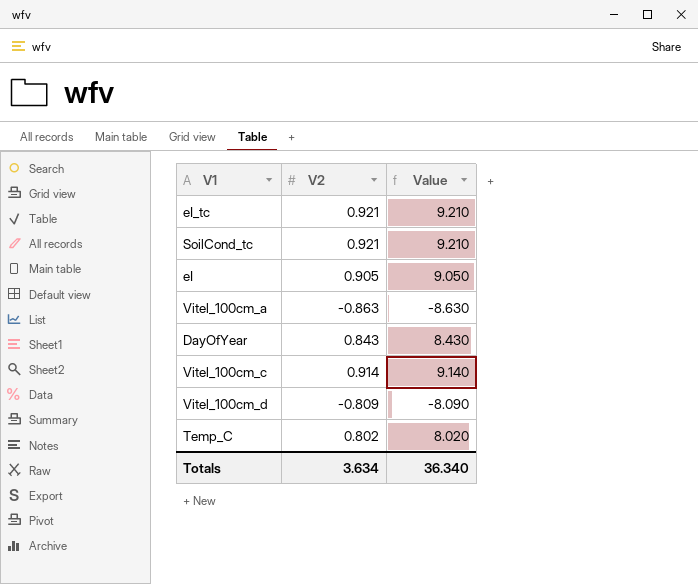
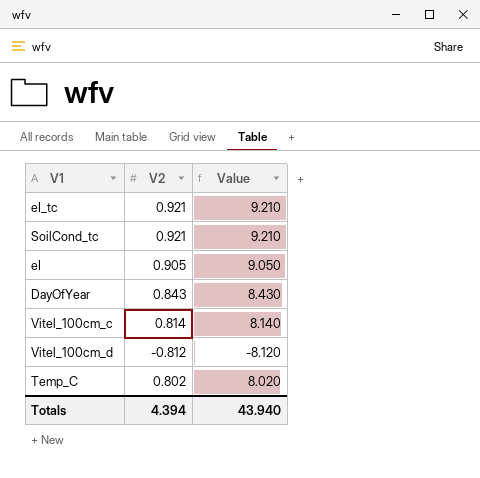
row Vitel_100cm_a: -0.863 | -8.630 -> none
Vitel_100cm_c | V2: 0.914 -> 0.814
Vitel_100cm_c | Value: 9.140 -> 8.140
Vitel_100cm_d | V2: -0.809 -> -0.812
Vitel_100cm_d | Value: -8.090 -> -8.120
Totals | V2: 3.634 -> 4.394
Totals | Value: 36.340 -> 43.940

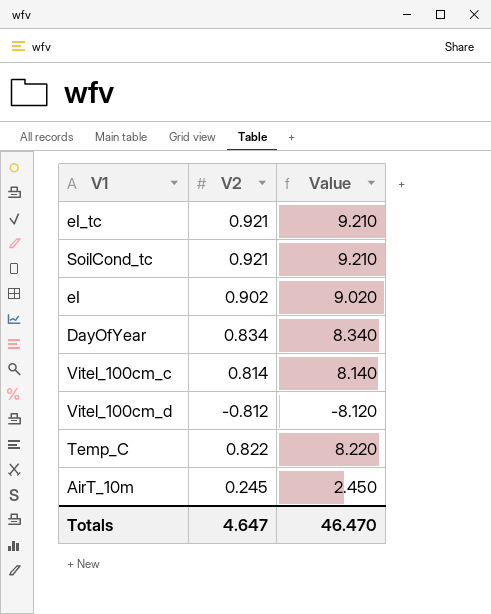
eI | V2: 0.905 -> 0.902
eI | Value: 9.050 -> 9.020
DayOfYear | V2: 0.843 -> 0.834
DayOfYear | Value: 8.430 -> 8.340
Temp_C | V2: 0.802 -> 0.822
Temp_C | Value: 8.020 -> 8.220
row AirT_10m: none -> 0.245 | 2.450
Totals | V2: 4.394 -> 4.647
Totals | Value: 43.940 -> 46.470

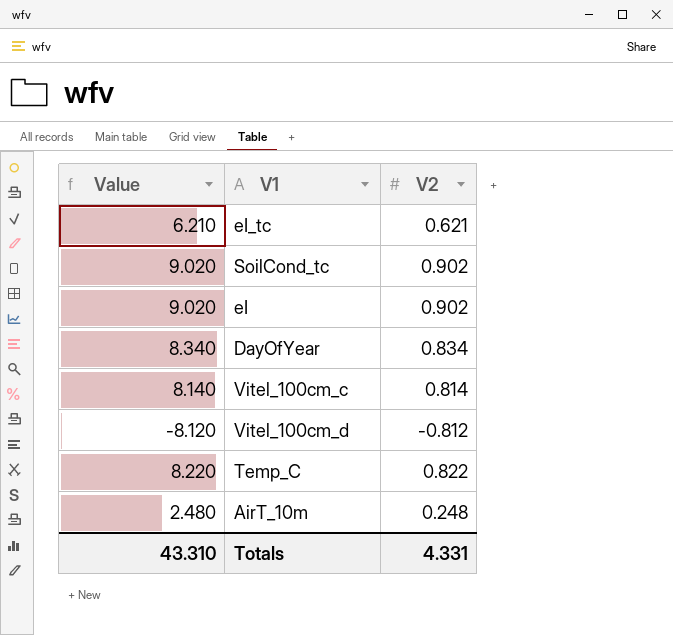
column Value | position: 3 -> 1
eI_tc | Value: 9.210 -> 6.210
eI_tc | V2: 0.921 -> 0.621
SoilCond_tc | Value: 9.210 -> 9.020
SoilCond_tc | V2: 0.921 -> 0.902
AirT_10m | Value: 2.450 -> 2.480
AirT_10m | V2: 0.245 -> 0.248
Totals | Value: 46.470 -> 43.310
Totals | V2: 4.647 -> 4.331

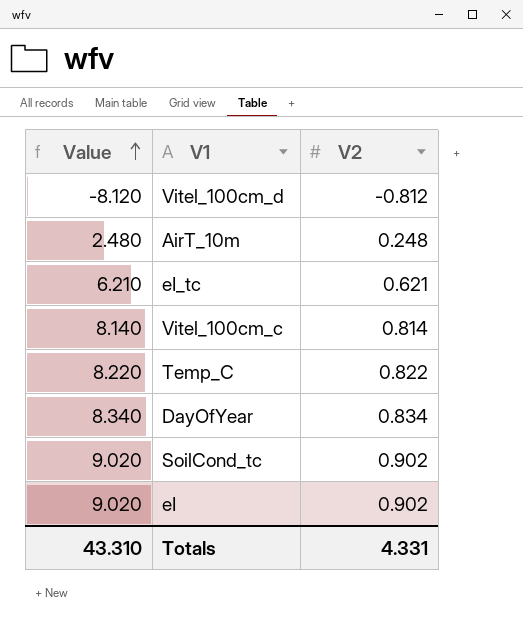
row order: none -> Value ascending

